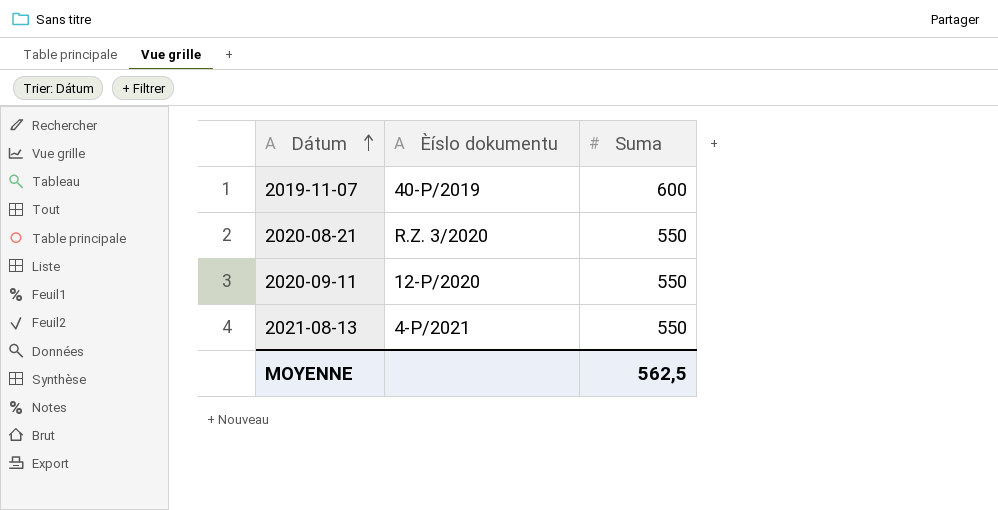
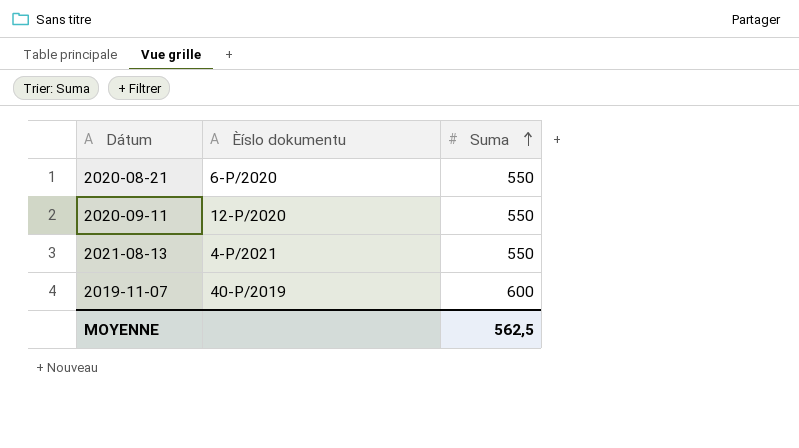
row order: Dátum ascending -> Suma ascending
2020-08-21 | Èíslo dokumentu: R.Z. 3/2020 -> 6-P/2020

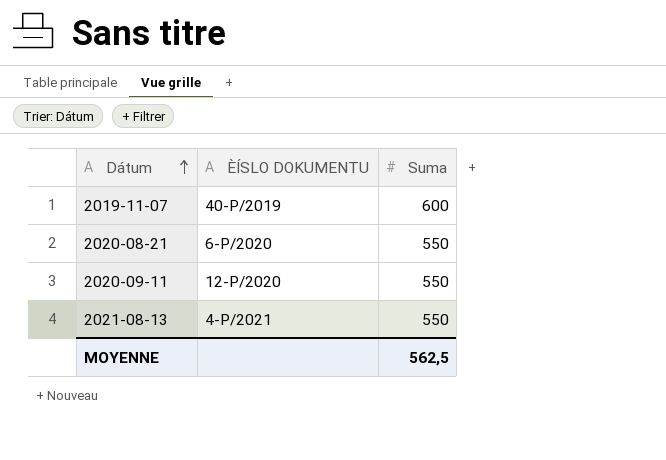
row order: Suma ascending -> Dátum ascending
column name: Èíslo dokumentu -> ÈÍSLO DOKUMENTU

